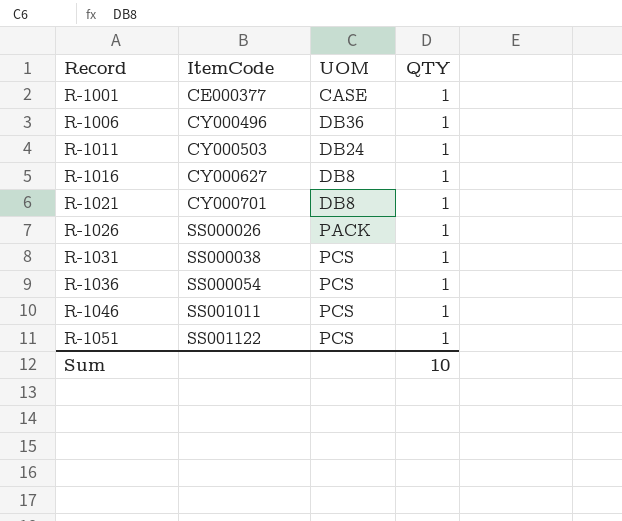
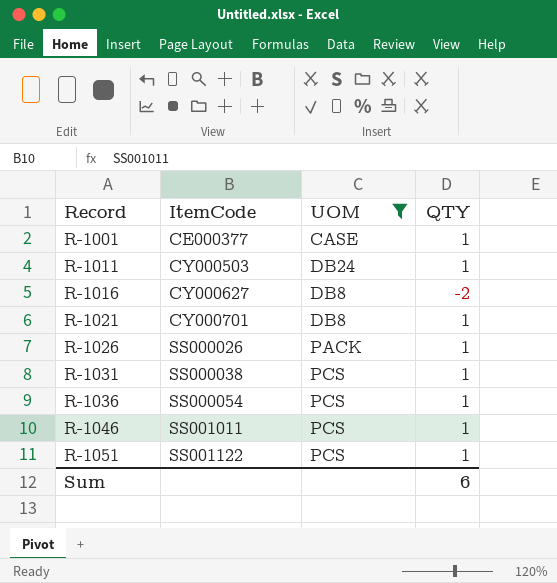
filter: none -> UOM != DB36
R-1016 | QTY: 1 -> -2
Sum | QTY: 10 -> 6

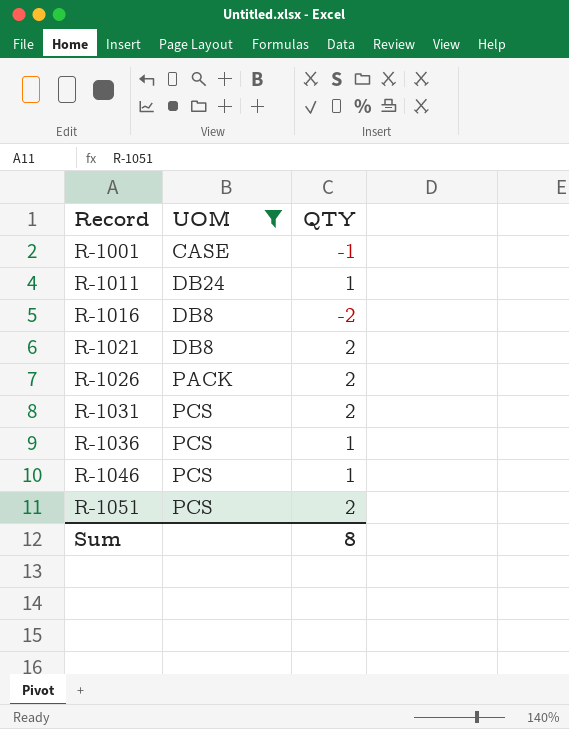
column ItemCode | position: 2 -> none
R-1001 | QTY: 1 -> -1
R-1021 | QTY: 1 -> 2
R-1026 | QTY: 1 -> 2
R-1031 | QTY: 1 -> 2
R-1051 | QTY: 1 -> 2
Sum | QTY: 6 -> 8

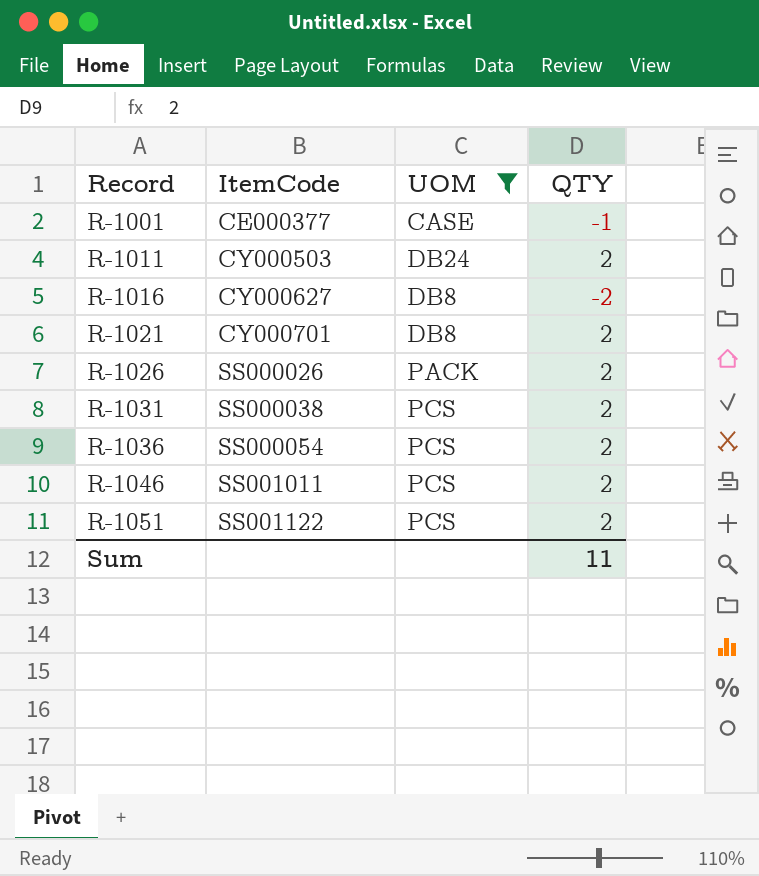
column ItemCode | position: none -> 2
R-1011 | QTY: 1 -> 2
R-1036 | QTY: 1 -> 2
R-1046 | QTY: 1 -> 2
Sum | QTY: 8 -> 11

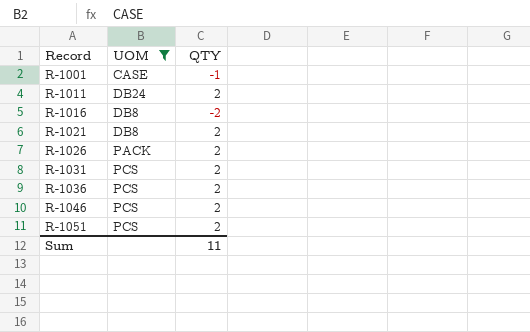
column ItemCode | position: 2 -> none

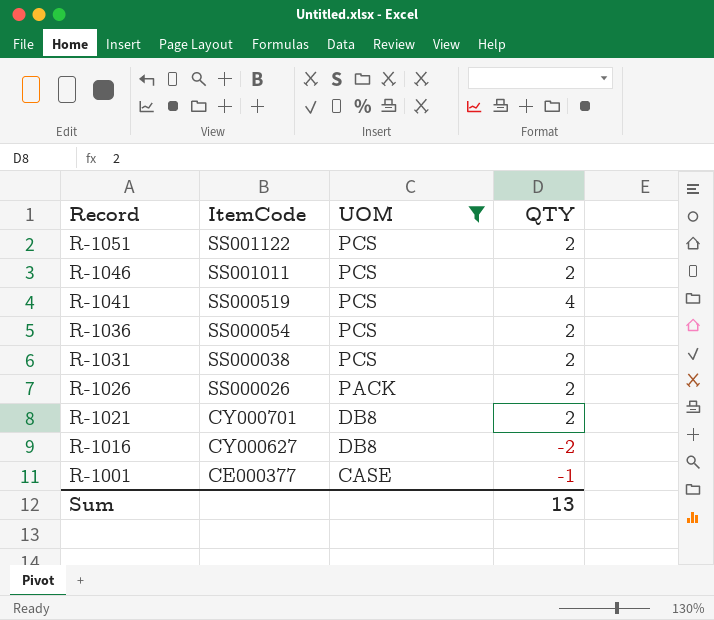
row order: Record ascending -> Record descending
column ItemCode | position: none -> 2
row R-1011: DB24 | 2 -> none
row R-1041: none -> SS000519 | PCS | 4
Sum | QTY: 11 -> 13

